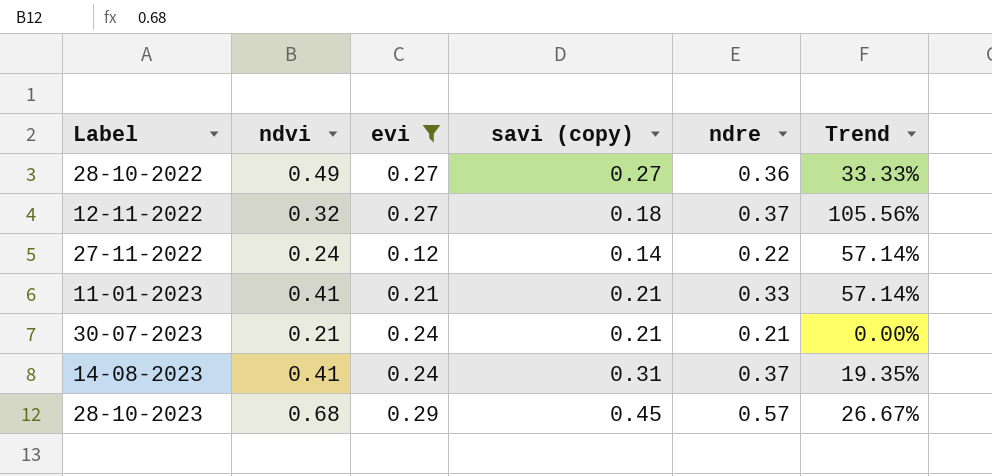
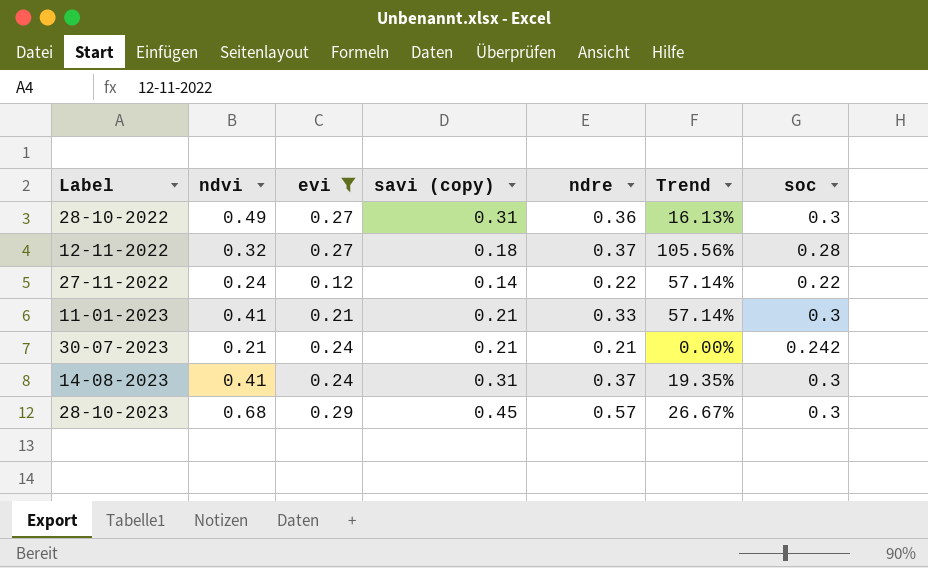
column soc | position: none -> 7
28-10-2022 | savi (copy): 0.27 -> 0.31
28-10-2022 | Trend: 33.33% -> 16.13%

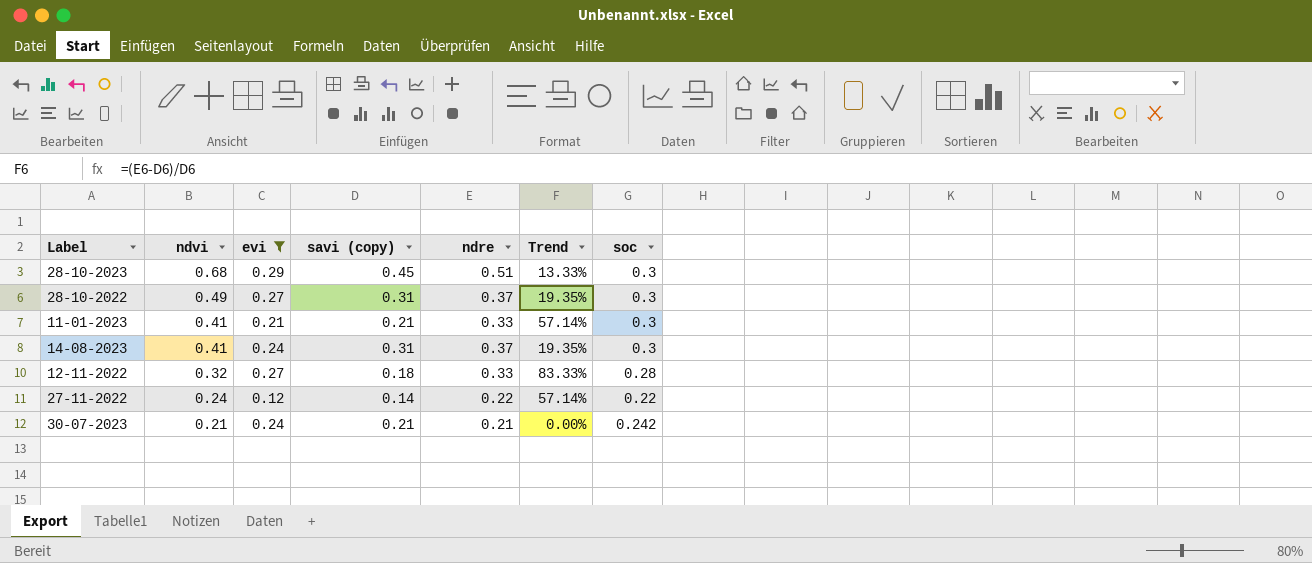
row order: Label ascending -> ndvi descending
28-10-2023 | ndre: 0.57 -> 0.51
28-10-2023 | Trend: 26.67% -> 13.33%
28-10-2022 | ndre: 0.36 -> 0.37
28-10-2022 | Trend: 16.13% -> 19.35%
12-11-2022 | ndre: 0.37 -> 0.33
12-11-2022 | Trend: 105.56% -> 83.33%

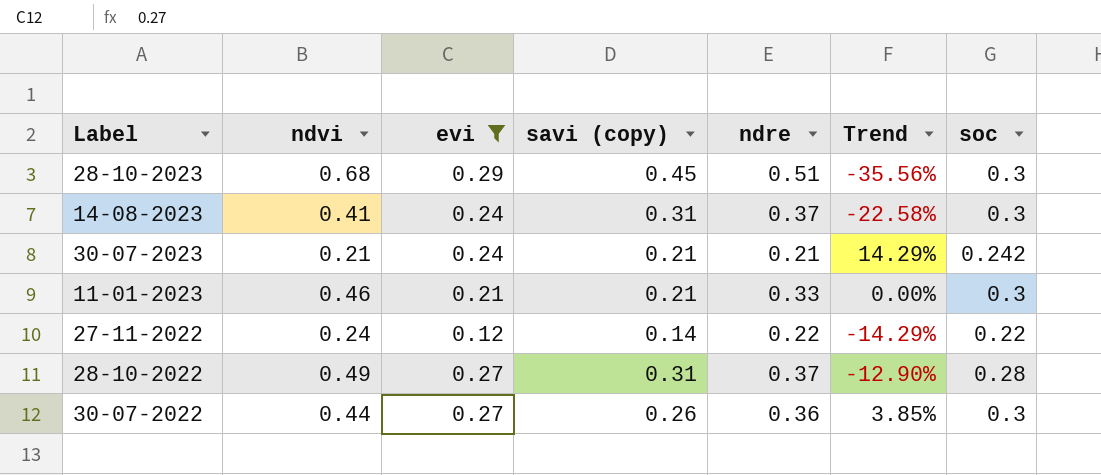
row order: ndvi descending -> Label descending
column Trend | formula: ([ndre] - [savi (copy)]) / [savi (copy)] -> ([evi] - [savi (copy)]) / [savi (copy)]
row 12-11-2022: 0.32 | 0.27 | 0.18 | 0.33 | 83.33% | 0.28 -> none
11-01-2023 | ndvi: 0.41 -> 0.46
28-10-2022 | soc: 0.3 -> 0.28
row 30-07-2022: none -> 0.44 | 0.27 | 0.26 | 0.36 | 3.85% | 0.3

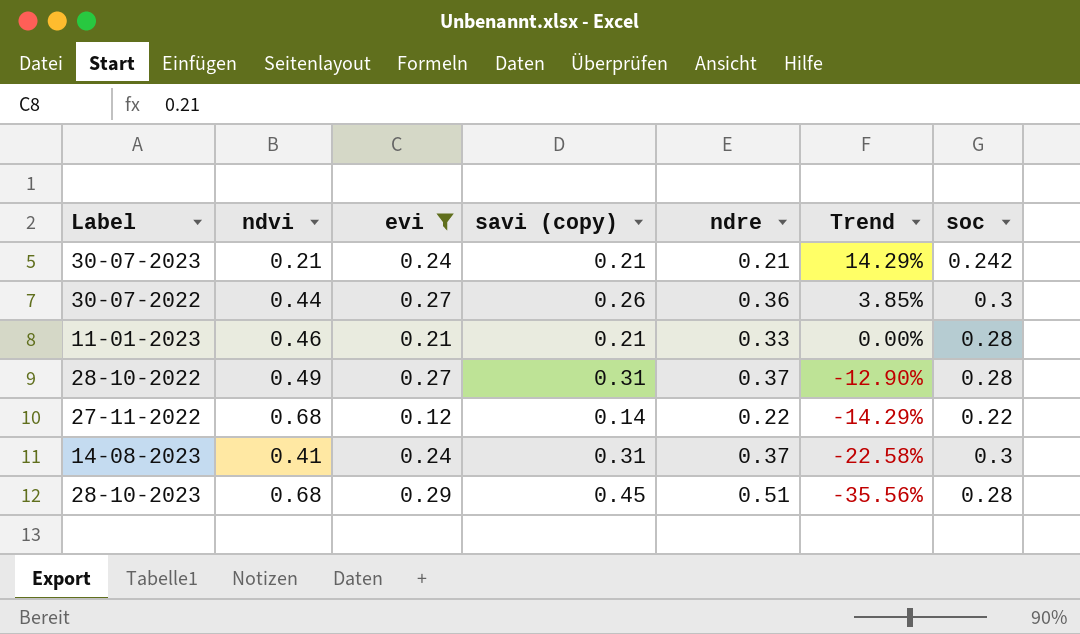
row order: Label descending -> Trend descending
11-01-2023 | soc: 0.3 -> 0.28
27-11-2022 | ndvi: 0.24 -> 0.68
28-10-2023 | soc: 0.3 -> 0.28

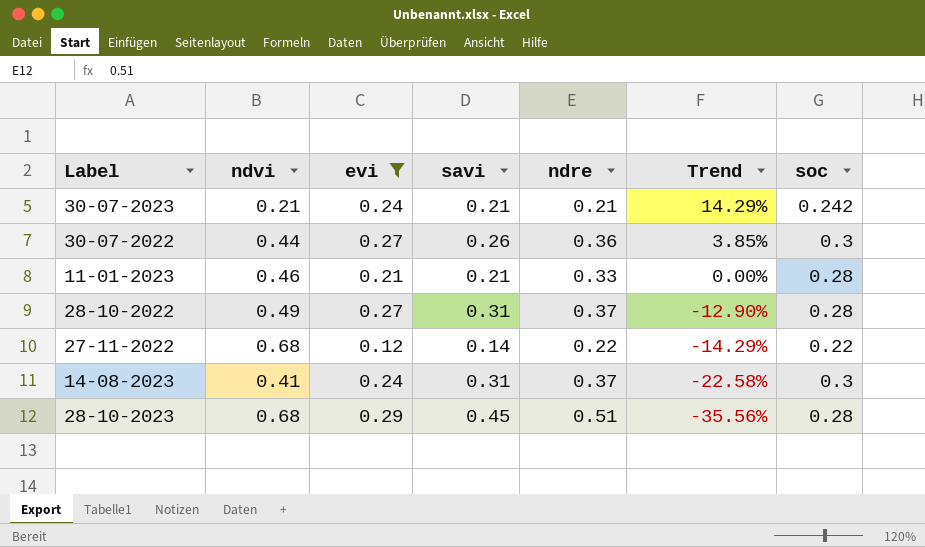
column name: savi (copy) -> savi

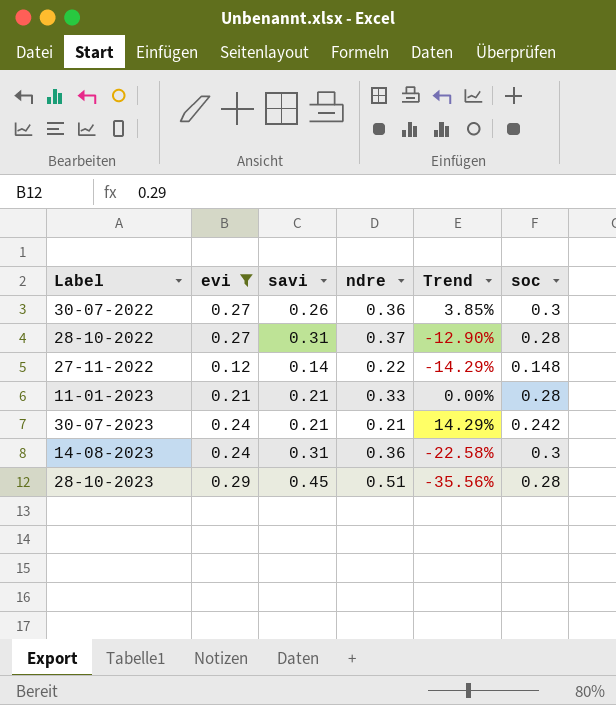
row order: Trend descending -> Label ascending
column ndvi | position: 2 -> none
27-11-2022 | soc: 0.22 -> 0.148
14-08-2023 | ndre: 0.37 -> 0.36

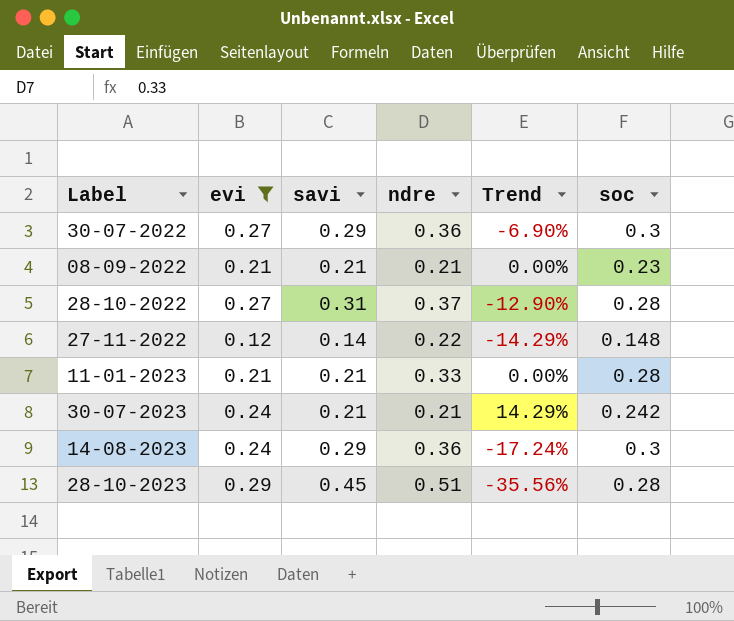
30-07-2022 | savi: 0.26 -> 0.29
30-07-2022 | Trend: 3.85% -> -6.90%
row 08-09-2022: none -> 0.21 | 0.21 | 0.21 | 0.00% | 0.23
14-08-2023 | savi: 0.31 -> 0.29
14-08-2023 | Trend: -22.58% -> -17.24%

